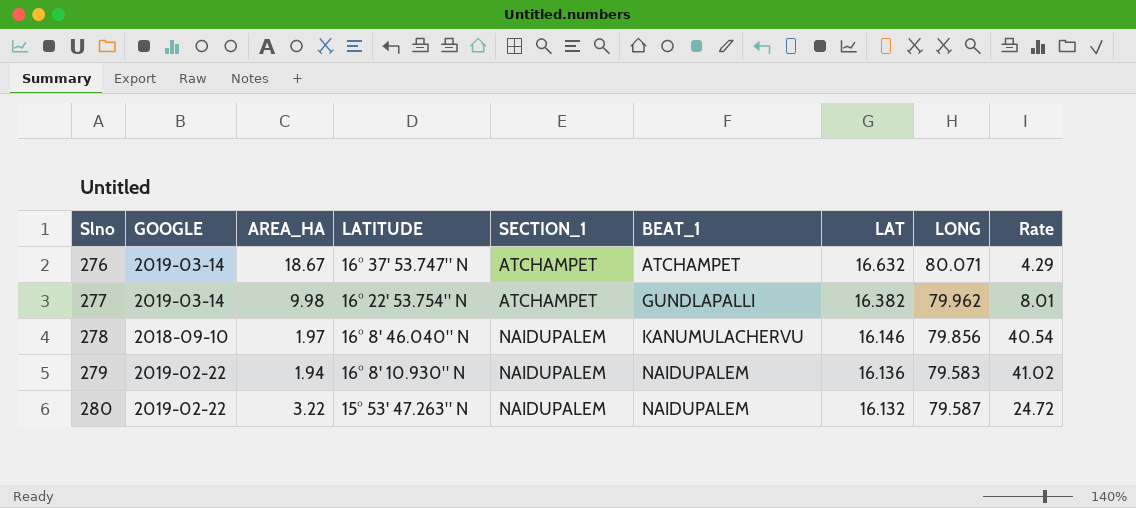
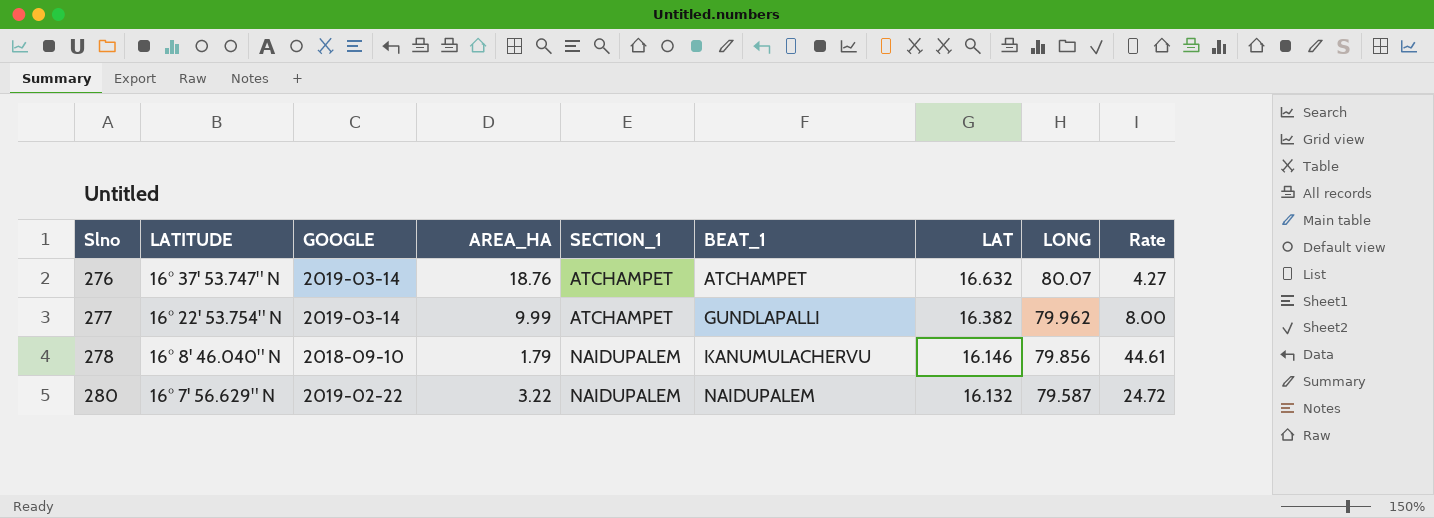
column LATITUDE | position: 4 -> 2
row 279: 2019-02-22 | 1.94 | 16° 8' 10.930" N | NAIDUPALEM | NAIDUPALEM | 16.136 | 79.583 | 41.02 -> none
276 | AREA_HA: 18.67 -> 18.76
276 | LONG: 80.071 -> 80.07
276 | Rate: 4.29 -> 4.27
277 | AREA_HA: 9.98 -> 9.99
277 | Rate: 8.01 -> 8.00
278 | AREA_HA: 1.97 -> 1.79
278 | Rate: 40.54 -> 44.61
280 | LATITUDE: 15° 53' 47.263" N -> 16° 7' 56.629" N

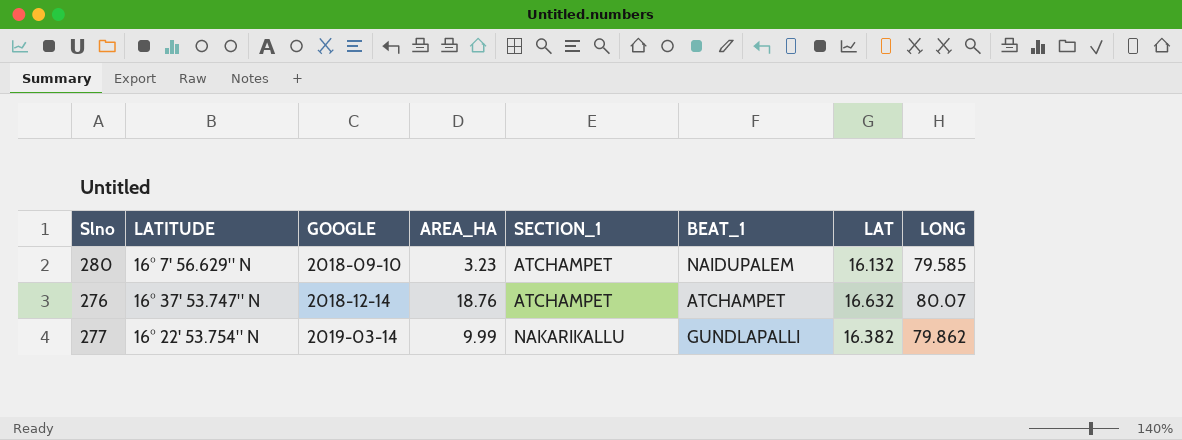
row order: Slno ascending -> GOOGLE ascending
column Rate | formula: [LONG] / [AREA_HA] -> none
row 278: 16° 8' 46.040" N | 2018-09-10 | 1.79 | NAIDUPALEM | KANUMULACHERVU | 16.146 | 79.856 | 44.61 -> none
280 | GOOGLE: 2019-02-22 -> 2018-09-10
280 | AREA_HA: 3.22 -> 3.23
280 | SECTION_1: NAIDUPALEM -> ATCHAMPET
280 | LONG: 79.587 -> 79.585
276 | GOOGLE: 2019-03-14 -> 2018-12-14
277 | SECTION_1: ATCHAMPET -> NAKARIKALLU
277 | LONG: 79.962 -> 79.862

